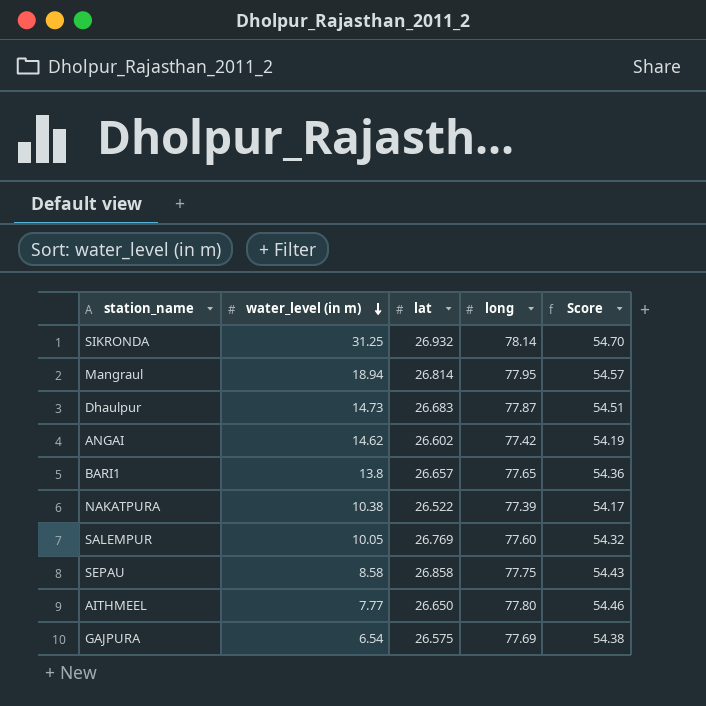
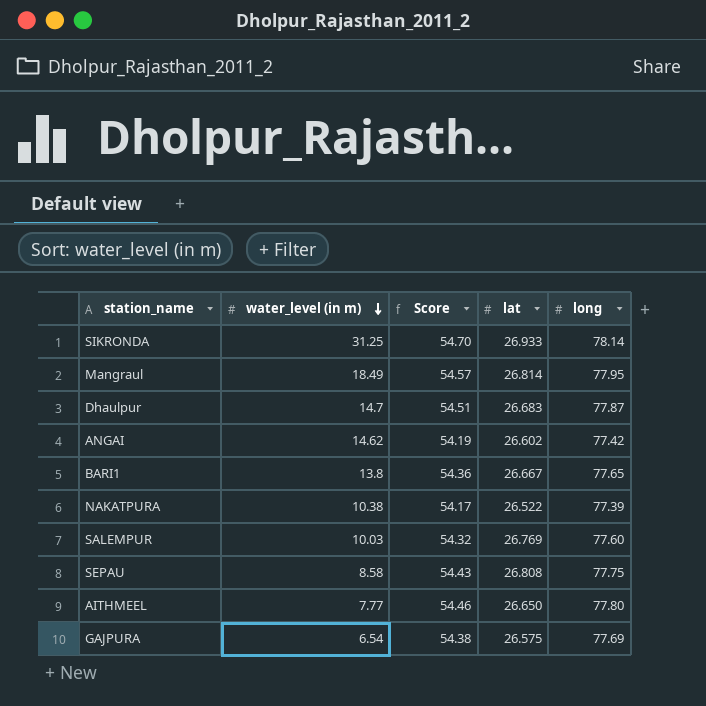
column Score | position: 5 -> 3
SIKRONDA | lat: 26.932 -> 26.933
Mangraul | water_level (in m): 18.94 -> 18.49
Dhaulpur | water_level (in m): 14.73 -> 14.7
BARI1 | lat: 26.657 -> 26.667
SALEMPUR | water_level (in m): 10.05 -> 10.03
SEPAU | lat: 26.858 -> 26.808

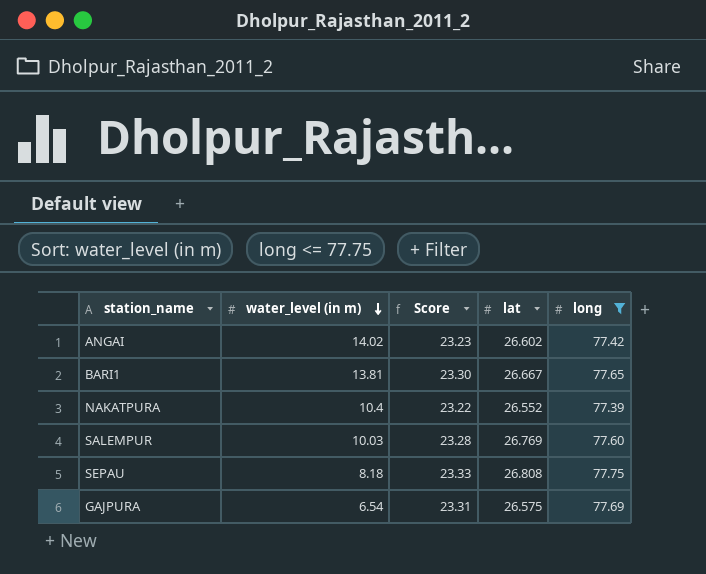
filter: none -> long <= 77.75
column Score | formula: [long] * 0.7 -> [long] * 0.3
ANGAI | water_level (in m): 14.62 -> 14.02
BARI1 | water_level (in m): 13.8 -> 13.81
NAKATPURA | water_level (in m): 10.38 -> 10.4
NAKATPURA | lat: 26.522 -> 26.552
SEPAU | water_level (in m): 8.58 -> 8.18

